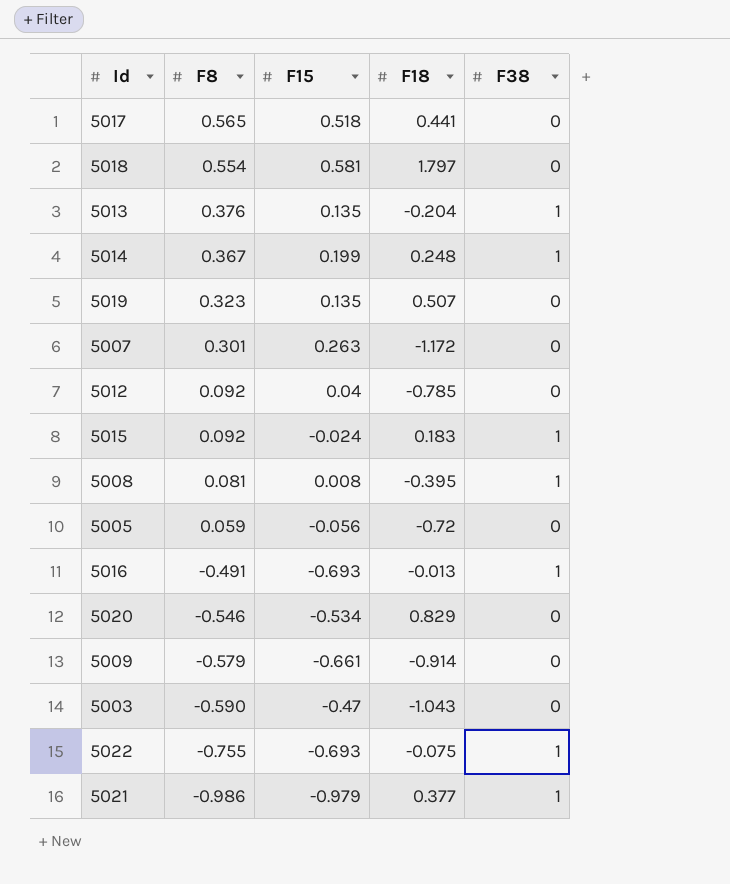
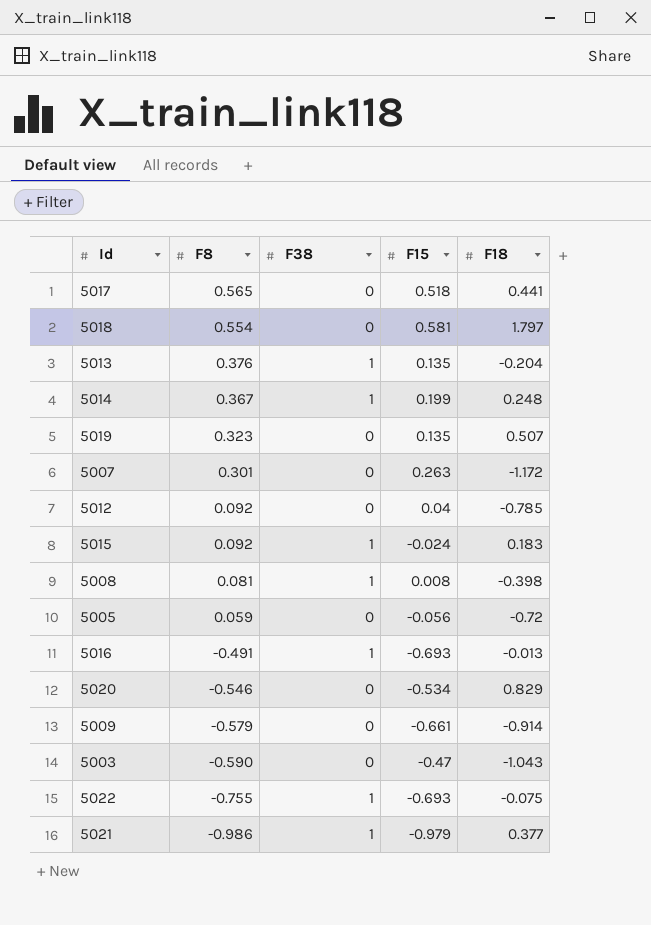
column F38 | position: 5 -> 3
5008 | F18: -0.395 -> -0.398

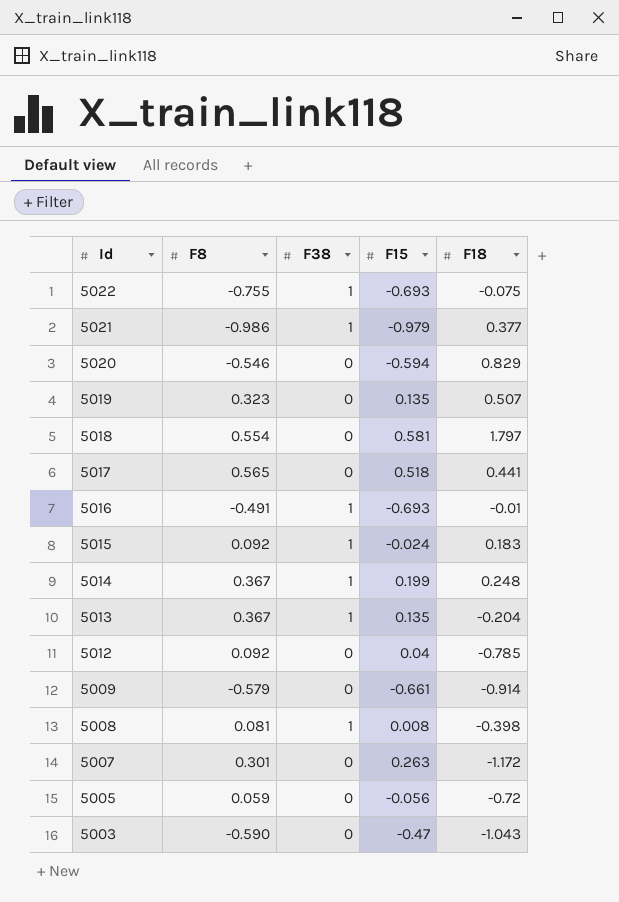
row order: F8 descending -> Id descending
5020 | F15: -0.534 -> -0.594
5016 | F18: -0.013 -> -0.01
5013 | F8: 0.376 -> 0.367

